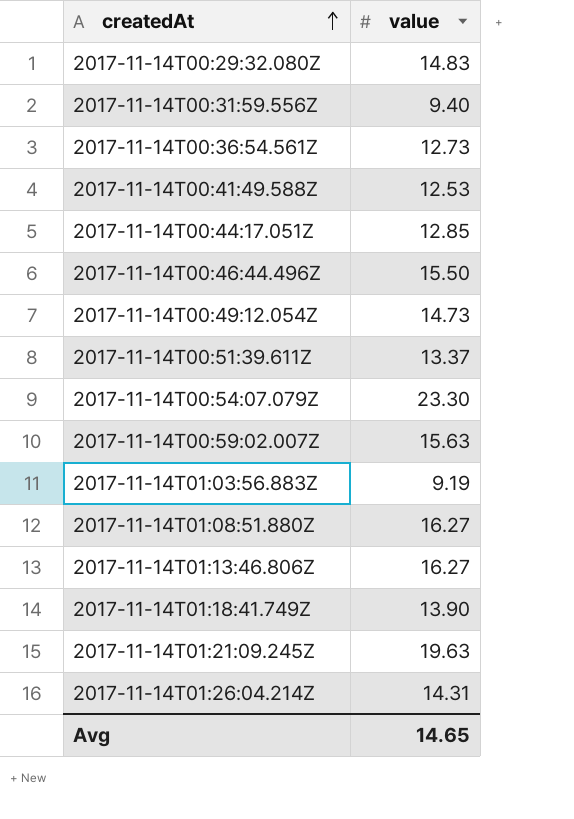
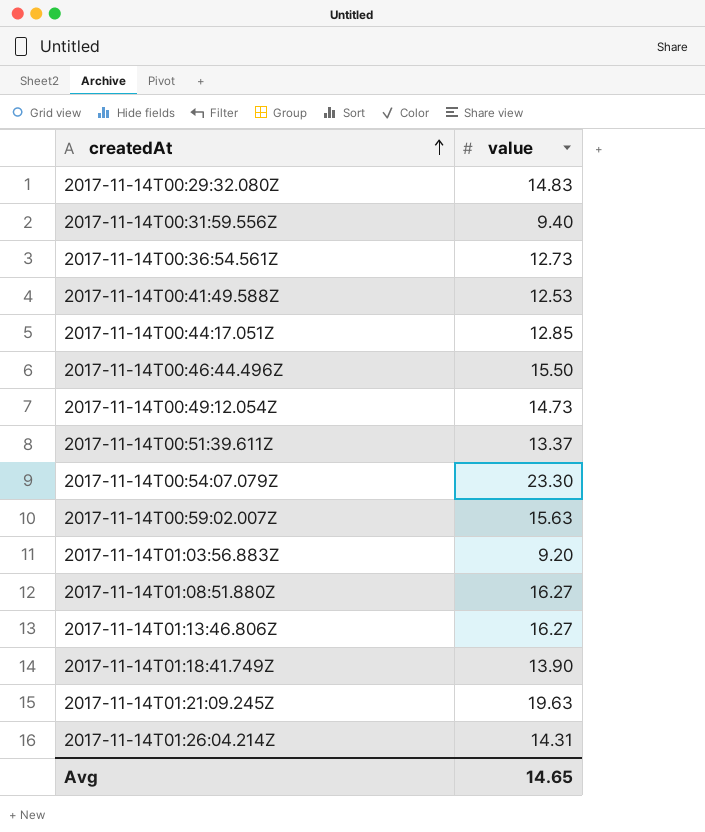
2017-11-14T01:03:56.883Z | value: 9.19 -> 9.20

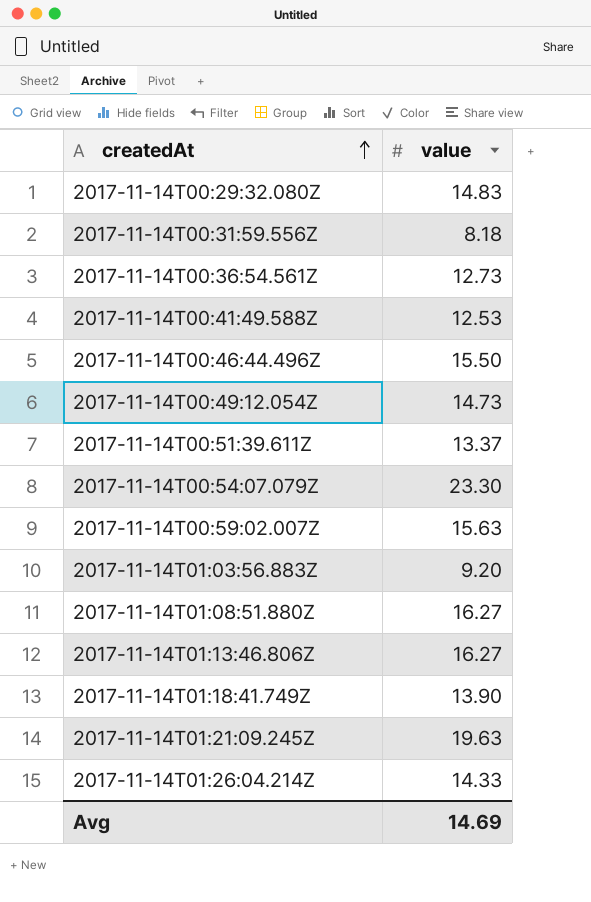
row 2017-11-14T00:44:17.051Z: 12.85 -> none
2017-11-14T00:31:59.556Z | value: 9.40 -> 8.18
2017-11-14T01:26:04.214Z | value: 14.31 -> 14.33
Avg | value: 14.65 -> 14.69

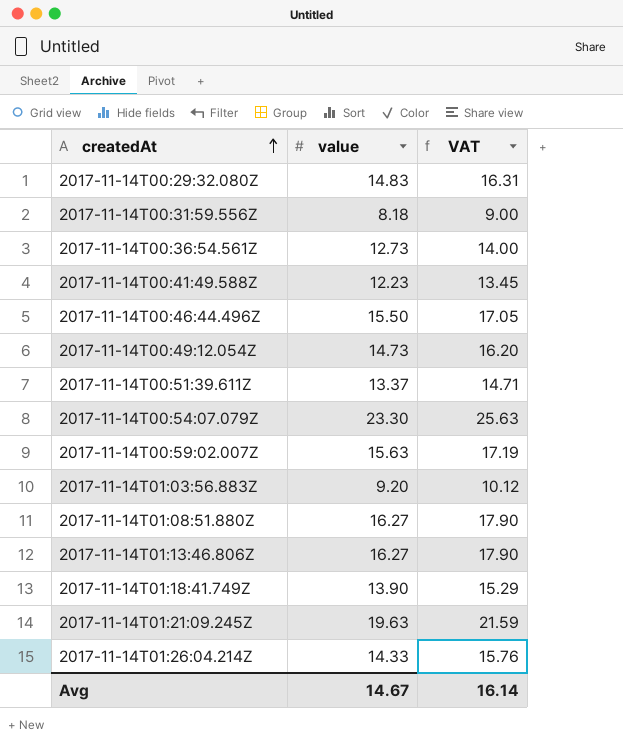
column VAT | formula: none -> [value] * 1.1
2017-11-14T00:41:49.588Z | value: 12.53 -> 12.23
Avg | value: 14.69 -> 14.67

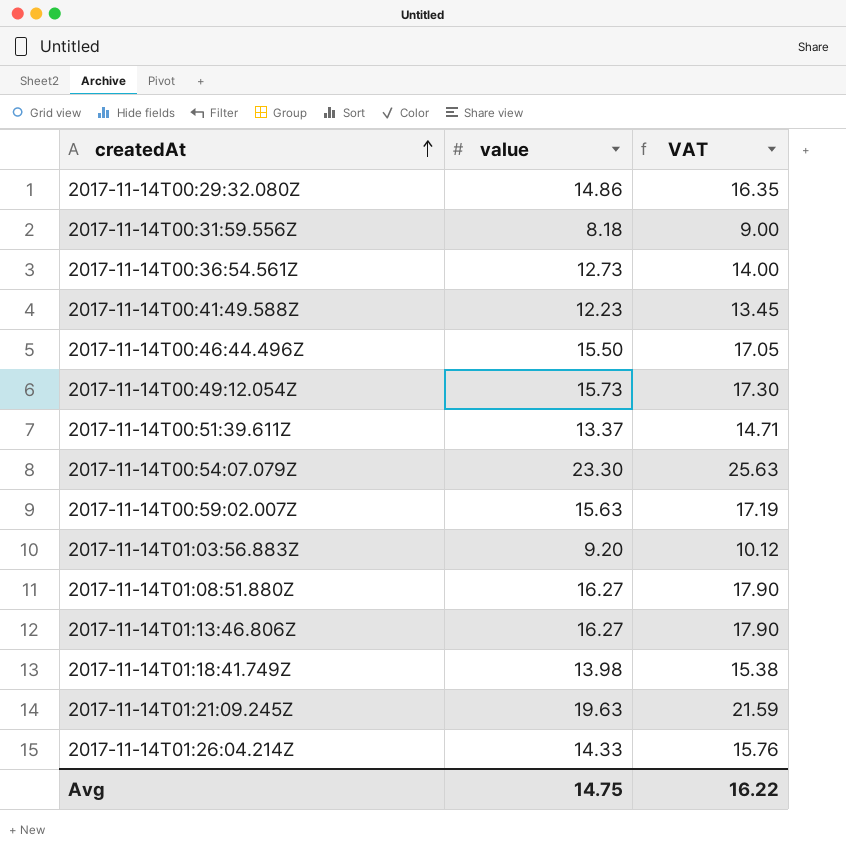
2017-11-14T00:29:32.080Z | value: 14.83 -> 14.86
2017-11-14T00:29:32.080Z | VAT: 16.31 -> 16.35
2017-11-14T00:49:12.054Z | value: 14.73 -> 15.73
2017-11-14T00:49:12.054Z | VAT: 16.20 -> 17.30
2017-11-14T01:18:41.749Z | value: 13.90 -> 13.98
2017-11-14T01:18:41.749Z | VAT: 15.29 -> 15.38
Avg | value: 14.67 -> 14.75
Avg | VAT: 16.14 -> 16.22

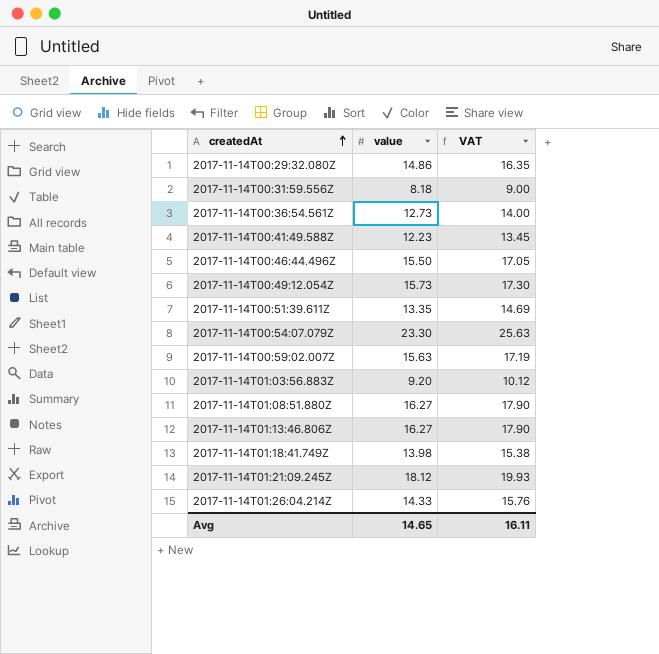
2017-11-14T00:51:39.611Z | value: 13.37 -> 13.35
2017-11-14T00:51:39.611Z | VAT: 14.71 -> 14.69
2017-11-14T01:21:09.245Z | value: 19.63 -> 18.12
2017-11-14T01:21:09.245Z | VAT: 21.59 -> 19.93
Avg | value: 14.75 -> 14.65
Avg | VAT: 16.22 -> 16.11

